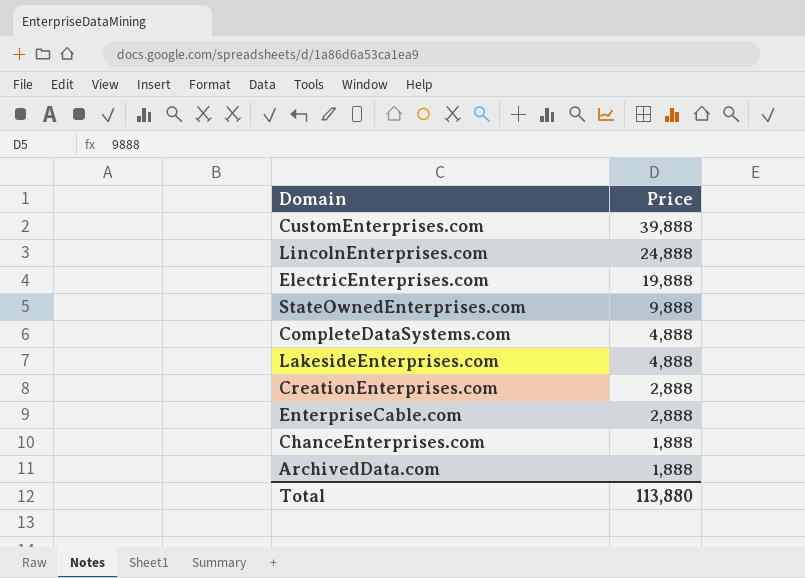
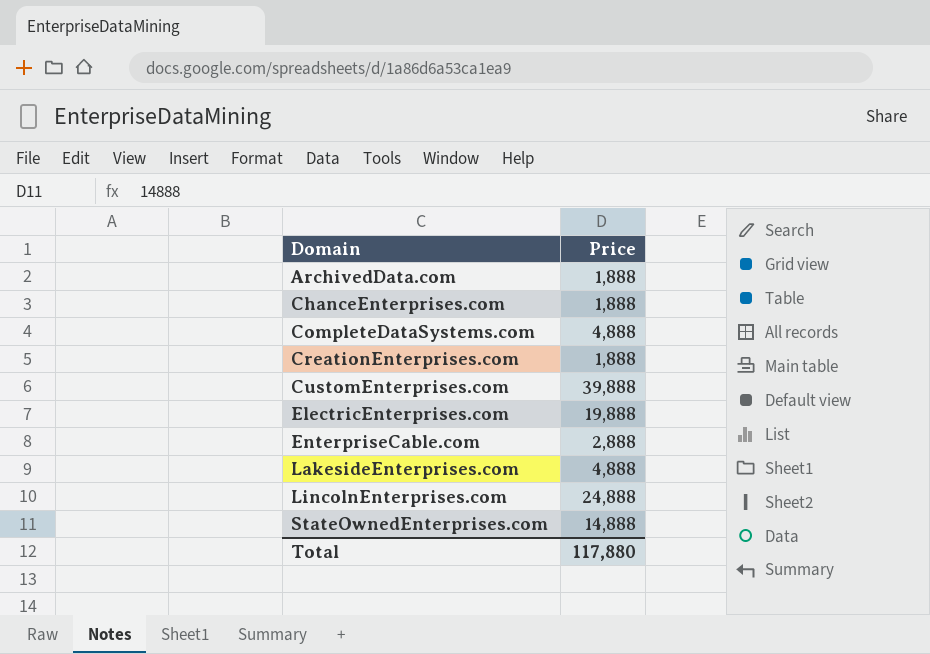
row order: Price descending -> Domain ascending
CreationEnterprises.com | Price: 2,888 -> 1,888
StateOwnedEnterprises.com | Price: 9,888 -> 14,888
Total | Price: 113,880 -> 117,880

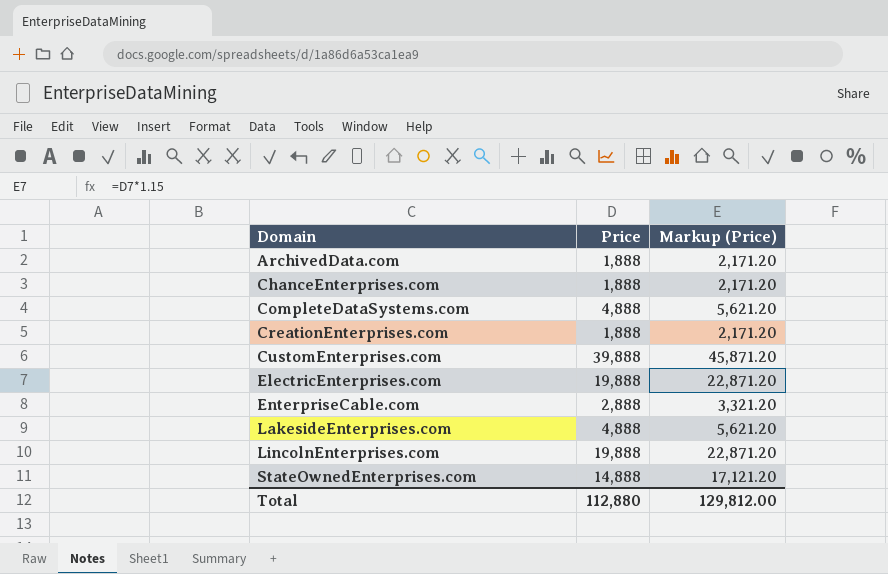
column Markup (Price) | formula: none -> [Price] * 1.15
LincolnEnterprises.com | Price: 24,888 -> 19,888
Total | Price: 117,880 -> 112,880

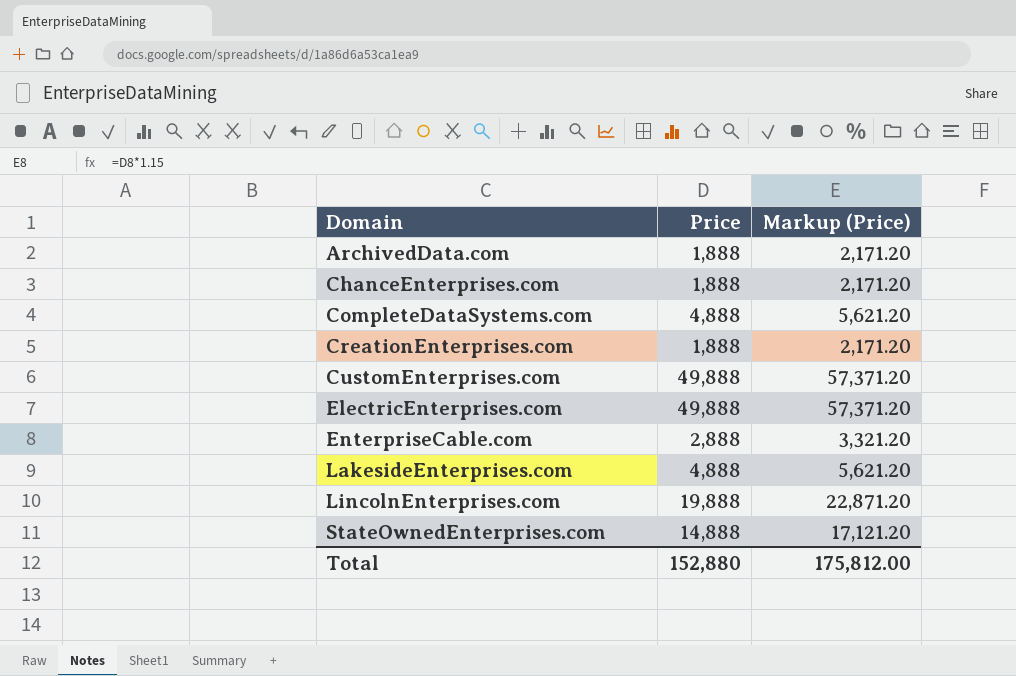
CustomEnterprises.com | Price: 39,888 -> 49,888
CustomEnterprises.com | Markup (Price): 45,871.20 -> 57,371.20
ElectricEnterprises.com | Price: 19,888 -> 49,888
ElectricEnterprises.com | Markup (Price): 22,871.20 -> 57,371.20
Total | Price: 112,880 -> 152,880
Total | Markup (Price): 129,812.00 -> 175,812.00

